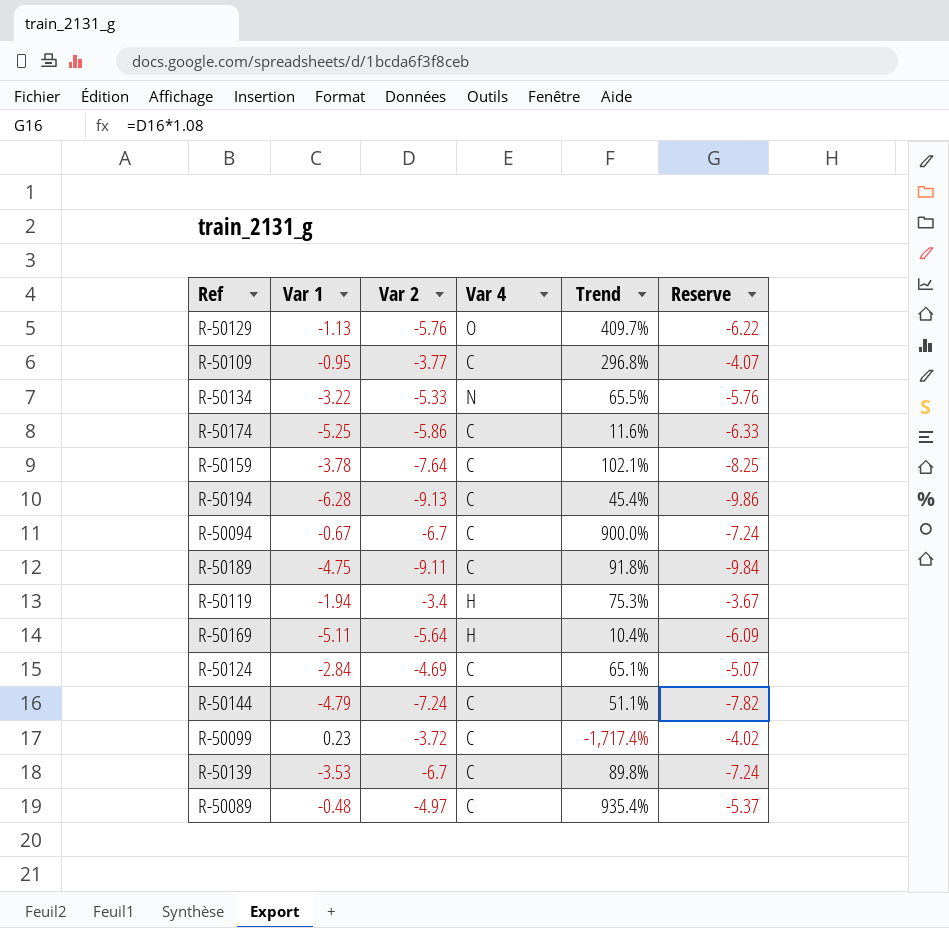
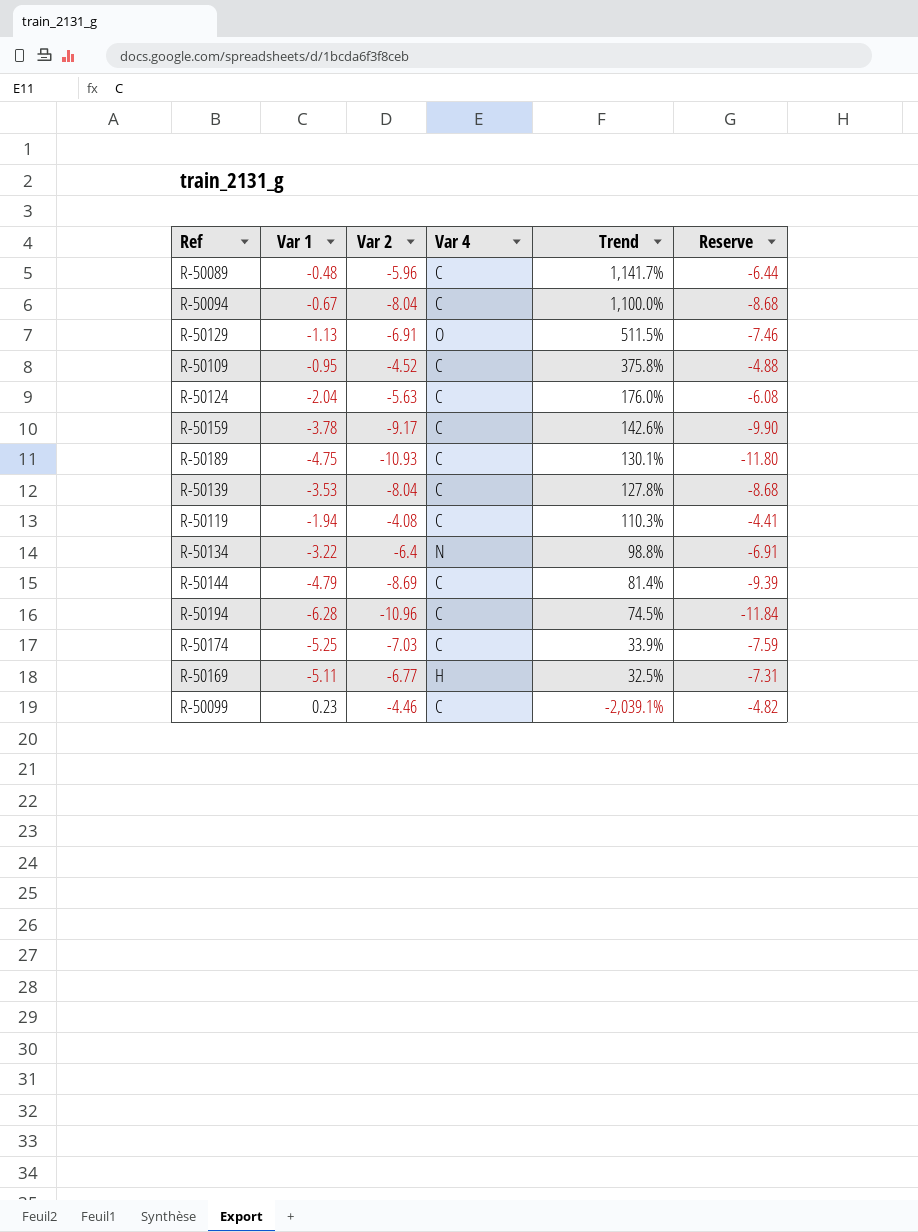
row order: none -> Trend descending
R-50089 | Var 2: -4.97 -> -5.96
R-50089 | Trend: 935.4% -> 1,141.7%
R-50089 | Reserve: -5.37 -> -6.44
R-50094 | Var 2: -6.7 -> -8.04
R-50094 | Trend: 900.0% -> 1,100.0%
R-50094 | Reserve: -7.24 -> -8.68
R-50129 | Var 2: -5.76 -> -6.91
R-50129 | Trend: 409.7% -> 511.5%
R-50129 | Reserve: -6.22 -> -7.46
R-50109 | Var 2: -3.77 -> -4.52
R-50109 | Trend: 296.8% -> 375.8%
R-50109 | Reserve: -4.07 -> -4.88
R-50124 | Var 1: -2.84 -> -2.04
R-50124 | Var 2: -4.69 -> -5.63
R-50124 | Trend: 65.1% -> 176.0%
R-50124 | Reserve: -5.07 -> -6.08
R-50159 | Var 2: -7.64 -> -9.17
R-50159 | Trend: 102.1% -> 142.6%
R-50159 | Reserve: -8.25 -> -9.90
R-50189 | Var 2: -9.11 -> -10.93
R-50189 | Trend: 91.8% -> 130.1%
R-50189 | Reserve: -9.84 -> -11.80
R-50139 | Var 2: -6.7 -> -8.04
R-50139 | Trend: 89.8% -> 127.8%
R-50139 | Reserve: -7.24 -> -8.68
R-50119 | Var 2: -3.4 -> -4.08
R-50119 | Var 4: H -> C
R-50119 | Trend: 75.3% -> 110.3%
R-50119 | Reserve: -3.67 -> -4.41
R-50134 | Var 2: -5.33 -> -6.4
R-50134 | Trend: 65.5% -> 98.8%
R-50134 | Reserve: -5.76 -> -6.91
R-50144 | Var 2: -7.24 -> -8.69
R-50144 | Trend: 51.1% -> 81.4%
R-50144 | Reserve: -7.82 -> -9.39
R-50194 | Var 2: -9.13 -> -10.96
R-50194 | Trend: 45.4% -> 74.5%
R-50194 | Reserve: -9.86 -> -11.84
R-50174 | Var 2: -5.86 -> -7.03
R-50174 | Trend: 11.6% -> 33.9%
R-50174 | Reserve: -6.33 -> -7.59
R-50169 | Var 2: -5.64 -> -6.77
R-50169 | Trend: 10.4% -> 32.5%
R-50169 | Reserve: -6.09 -> -7.31
R-50099 | Var 2: -3.72 -> -4.46
R-50099 | Trend: -1,717.4% -> -2,039.1%
R-50099 | Reserve: -4.02 -> -4.82

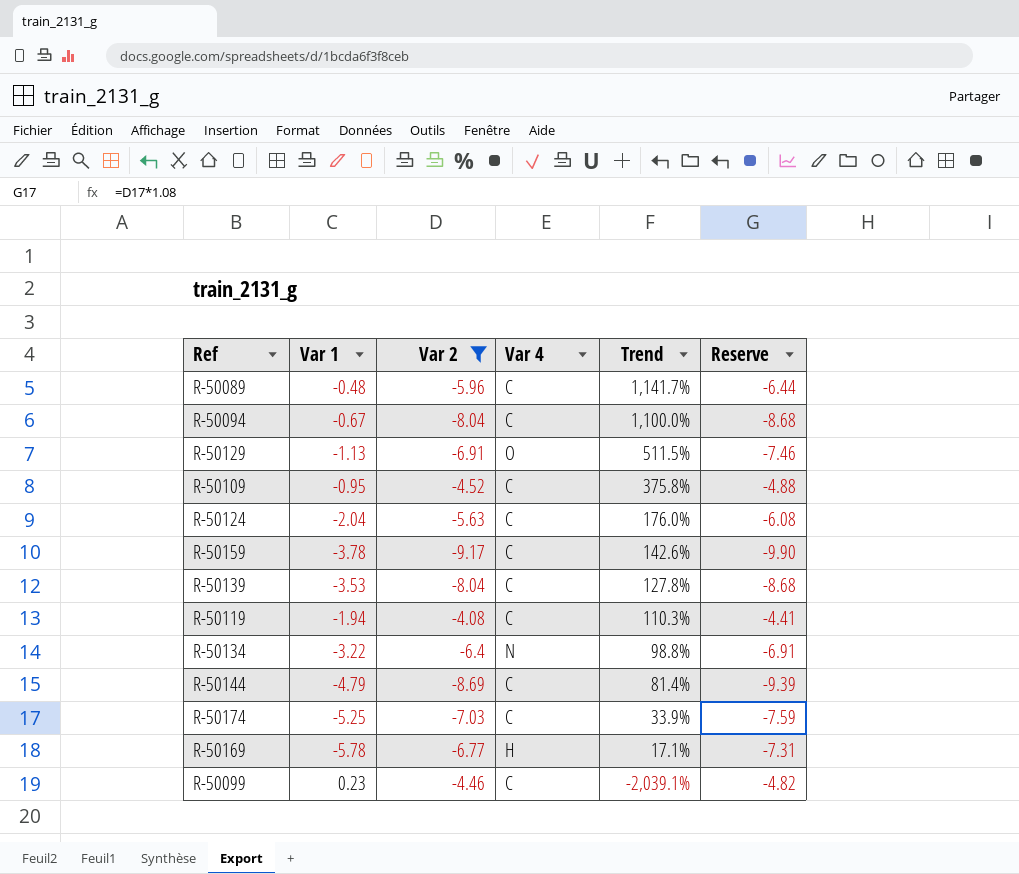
filter: none -> Var 2 >= -9.17
R-50169 | Var 1: -5.11 -> -5.78
R-50169 | Trend: 32.5% -> 17.1%

